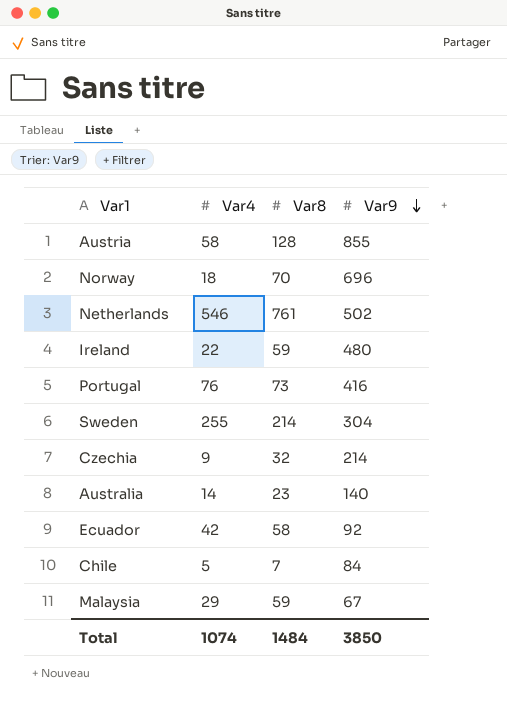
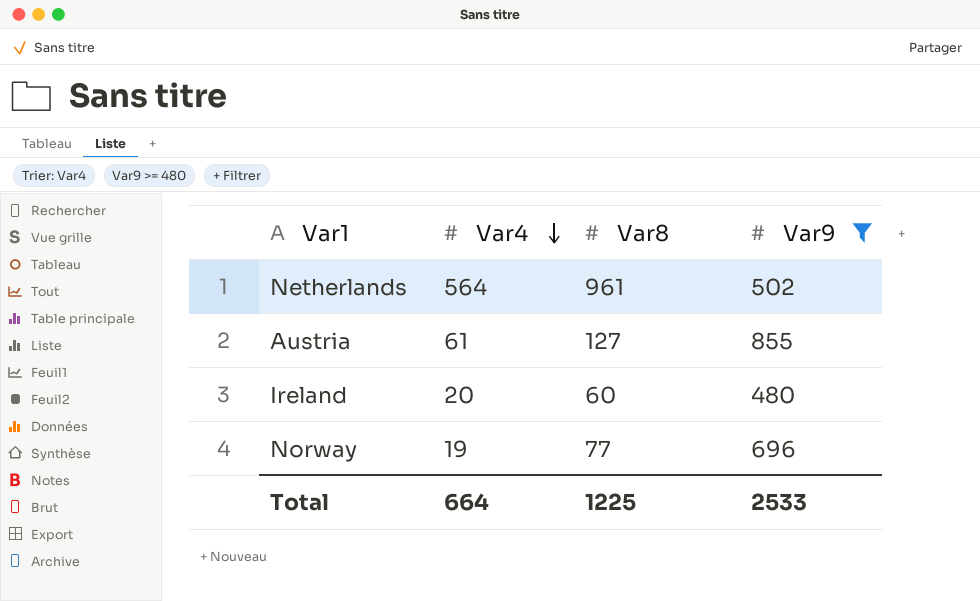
filter: none -> Var9 >= 480
row order: Var9 descending -> Var4 descending
Netherlands | Var4: 546 -> 564
Netherlands | Var8: 761 -> 961
Austria | Var4: 58 -> 61
Austria | Var8: 128 -> 127
Ireland | Var4: 22 -> 20
Ireland | Var8: 59 -> 60
Norway | Var4: 18 -> 19
Norway | Var8: 70 -> 77
Total | Var4: 1074 -> 664
Total | Var8: 1484 -> 1225
Total | Var9: 3850 -> 2533

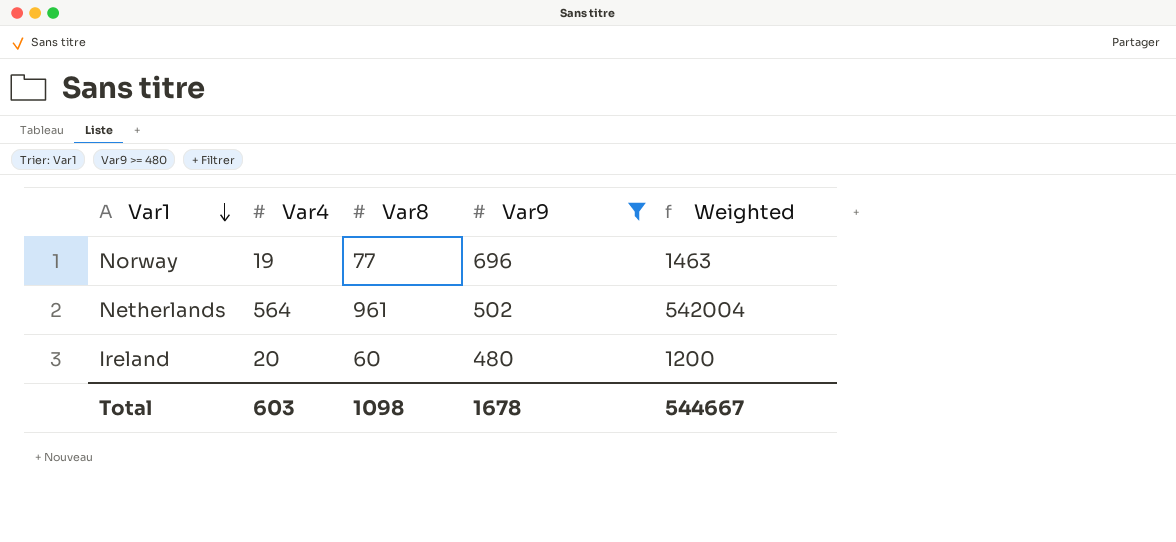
row order: Var4 descending -> Var1 descending
column Weighted | formula: none -> [Var4] * [Var8]
row Austria: 61 | 127 | 855 -> none
Total | Var4: 664 -> 603
Total | Var8: 1225 -> 1098
Total | Var9: 2533 -> 1678

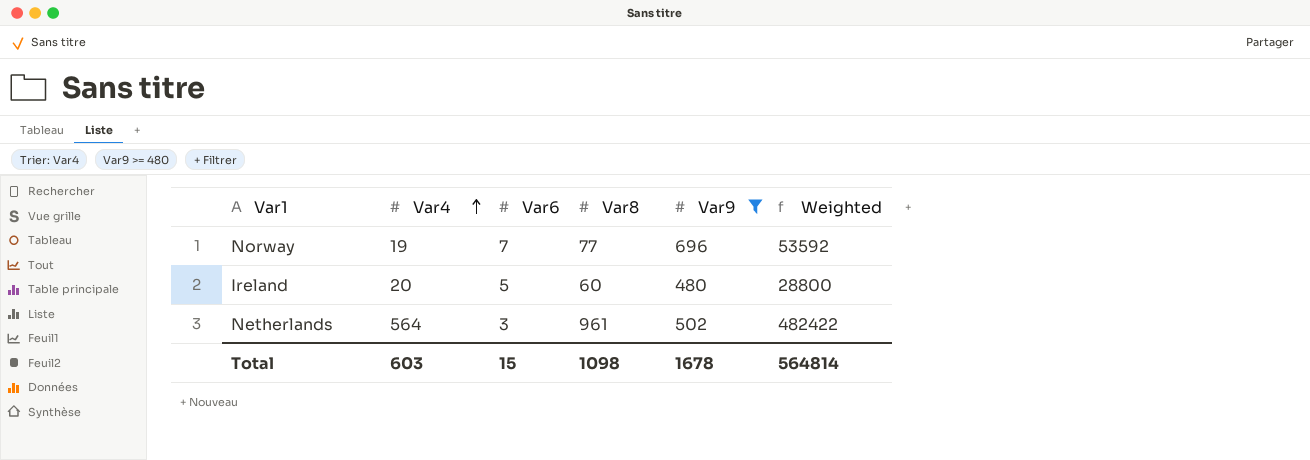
row order: Var1 descending -> Var4 ascending
column Var6 | position: none -> 3
column Weighted | formula: [Var4] * [Var8] -> [Var8] * [Var9]
Total | Weighted: 544667 -> 564814

